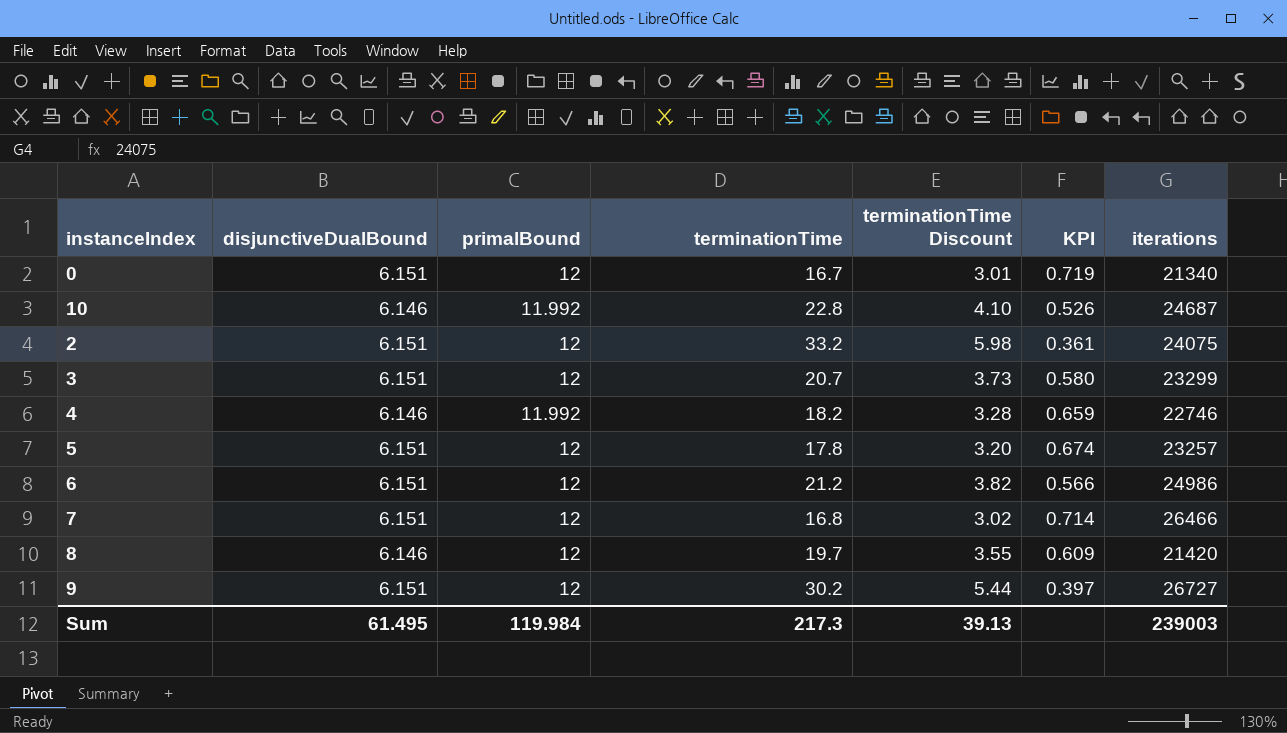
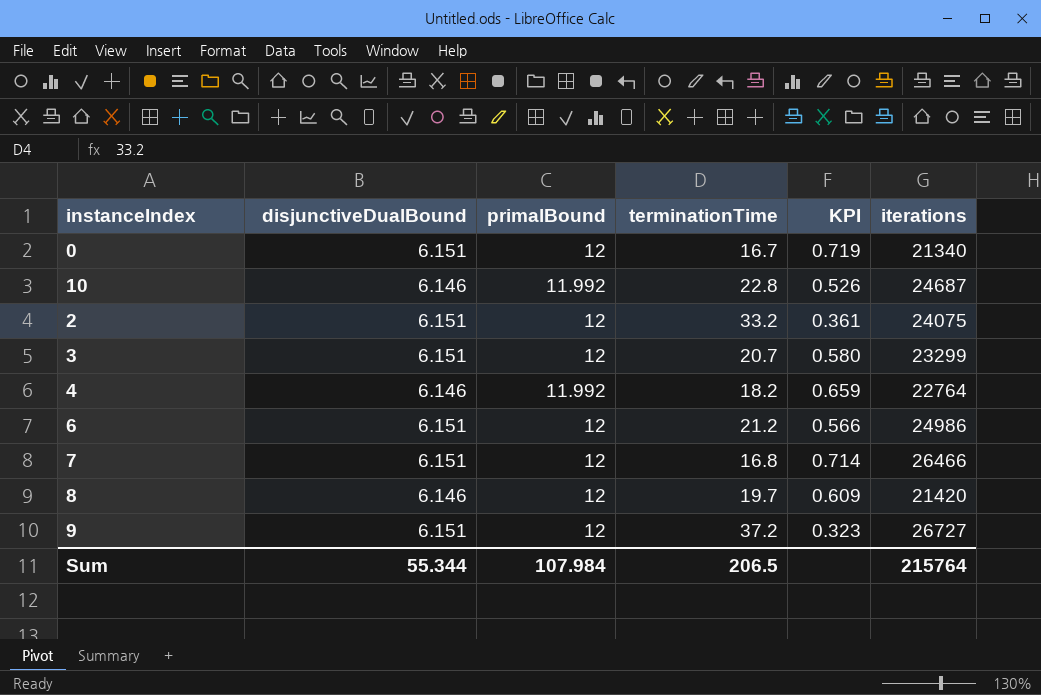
column terminationTime Discount | formula: [terminationTime] * 0.18 -> none
row 5: 6.151 | 12 | 17.8 | 3.20 | 0.674 | 23257 -> none
4 | iterations: 22746 -> 22764
9 | terminationTime: 30.2 -> 37.2
9 | KPI: 0.397 -> 0.323
Sum | disjunctiveDualBound: 61.495 -> 55.344
Sum | primalBound: 119.984 -> 107.984
Sum | terminationTime: 217.3 -> 206.5
Sum | iterations: 239003 -> 215764

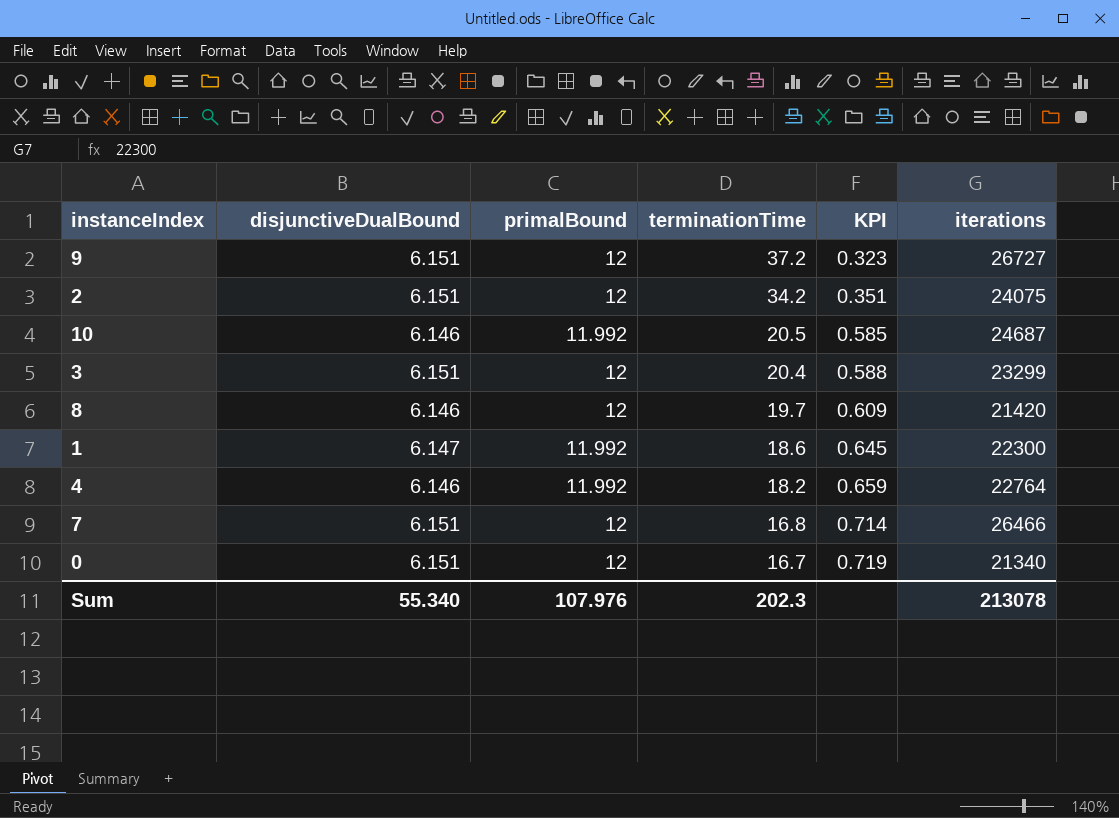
row order: none -> terminationTime descending
row 6: 6.151 | 12 | 21.2 | 0.566 | 24986 -> none
2 | terminationTime: 33.2 -> 34.2
2 | KPI: 0.361 -> 0.351
10 | terminationTime: 22.8 -> 20.5
10 | KPI: 0.526 -> 0.585
3 | terminationTime: 20.7 -> 20.4
3 | KPI: 0.580 -> 0.588
row 1: none -> 6.147 | 11.992 | 18.6 | 0.645 | 22300
Sum | disjunctiveDualBound: 55.344 -> 55.340
Sum | primalBound: 107.984 -> 107.976
Sum | terminationTime: 206.5 -> 202.3
Sum | iterations: 215764 -> 213078

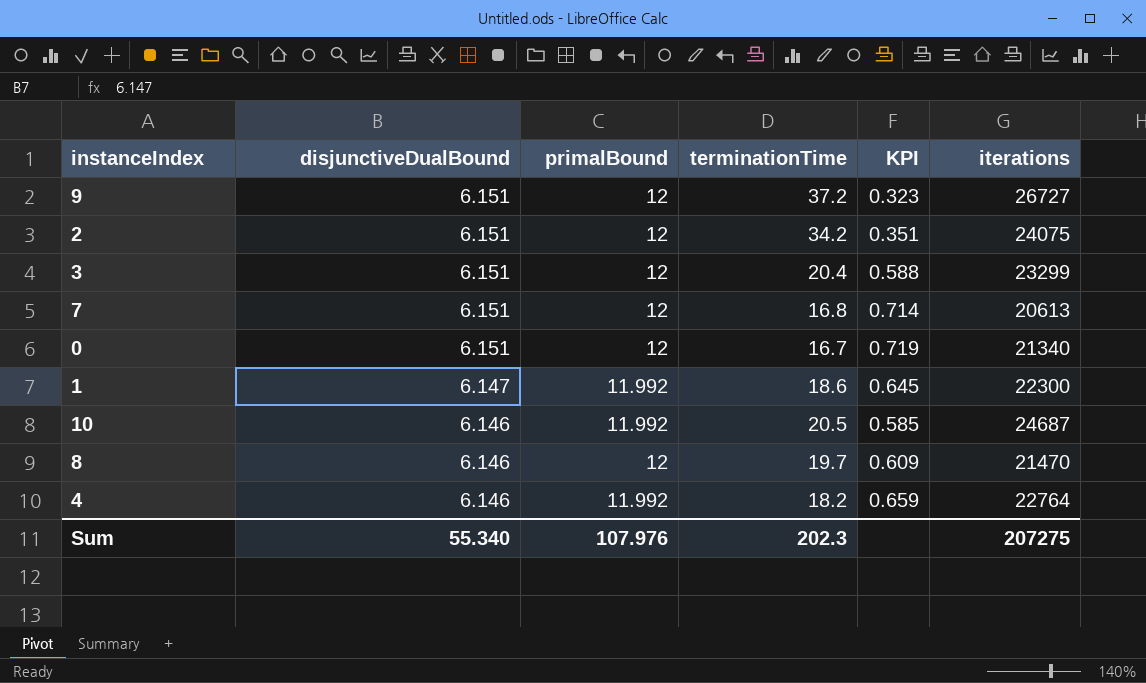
row order: terminationTime descending -> disjunctiveDualBound descending
7 | iterations: 26466 -> 20613
8 | iterations: 21420 -> 21470
Sum | iterations: 213078 -> 207275

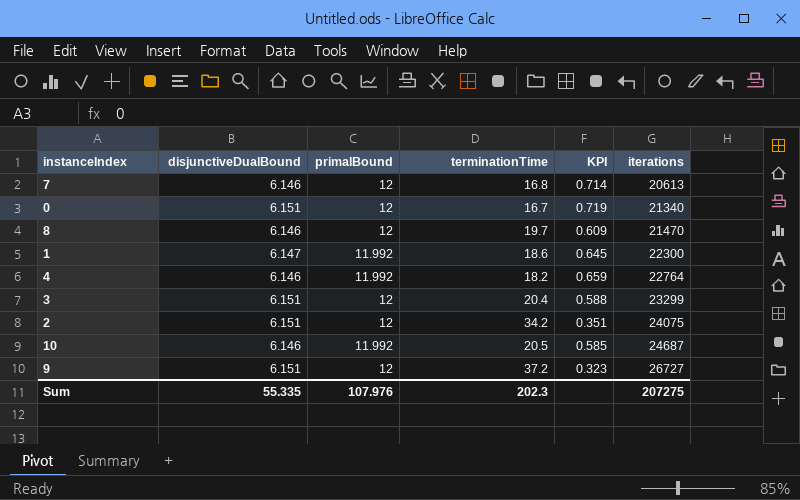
row order: disjunctiveDualBound descending -> iterations ascending
7 | disjunctiveDualBound: 6.151 -> 6.146
Sum | disjunctiveDualBound: 55.340 -> 55.335

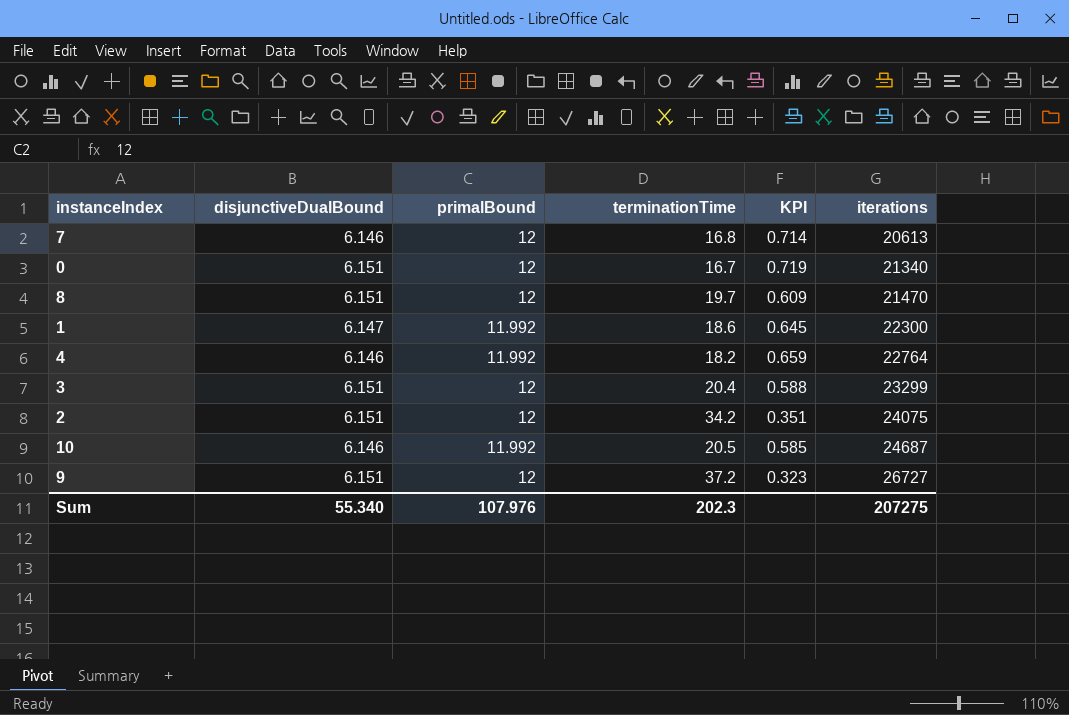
8 | disjunctiveDualBound: 6.146 -> 6.151
Sum | disjunctiveDualBound: 55.335 -> 55.340

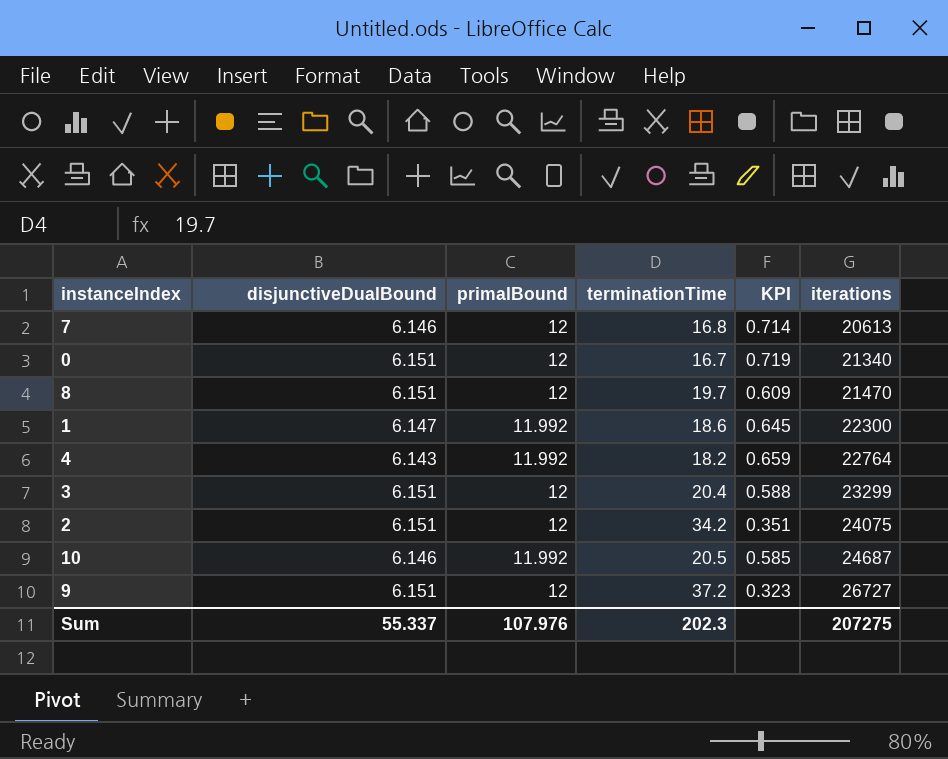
4 | disjunctiveDualBound: 6.146 -> 6.143
Sum | disjunctiveDualBound: 55.340 -> 55.337

